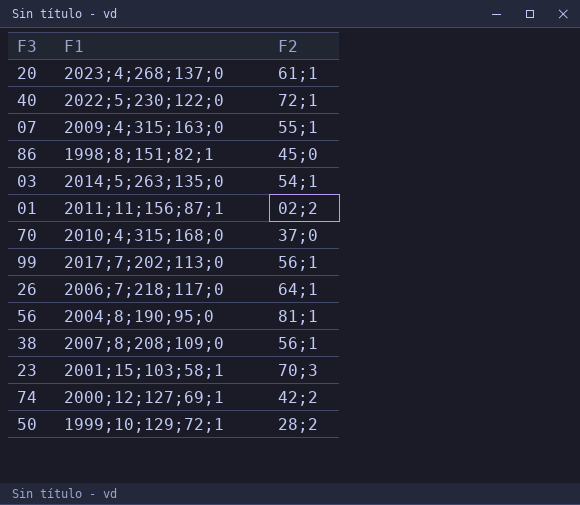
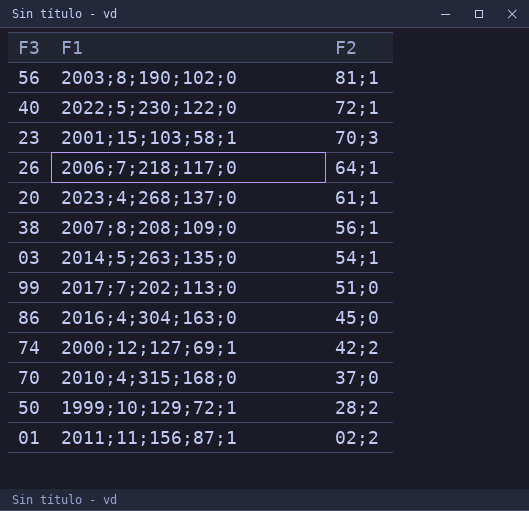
row order: none -> F2 descending
row 07: 2009;4;315;163;0 | 55;1 -> none
56 | F1: 2004;8;190;95;0 -> 2003;8;190;102;0
99 | F2: 56;1 -> 51;0
86 | F1: 1998;8;151;82;1 -> 2016;4;304;163;0

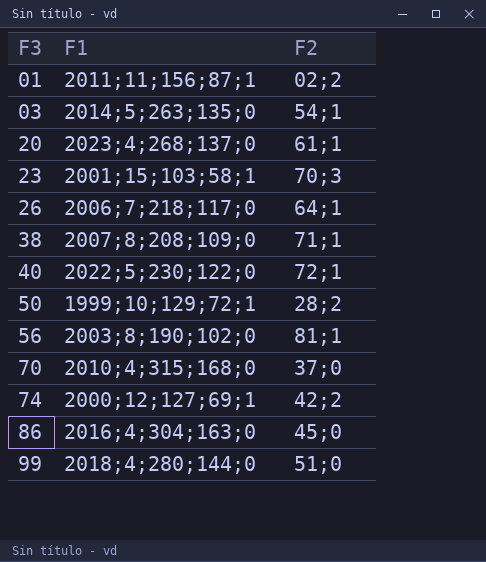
row order: F2 descending -> F3 ascending
38 | F2: 56;1 -> 71;1
99 | F1: 2017;7;202;113;0 -> 2018;4;280;144;0

